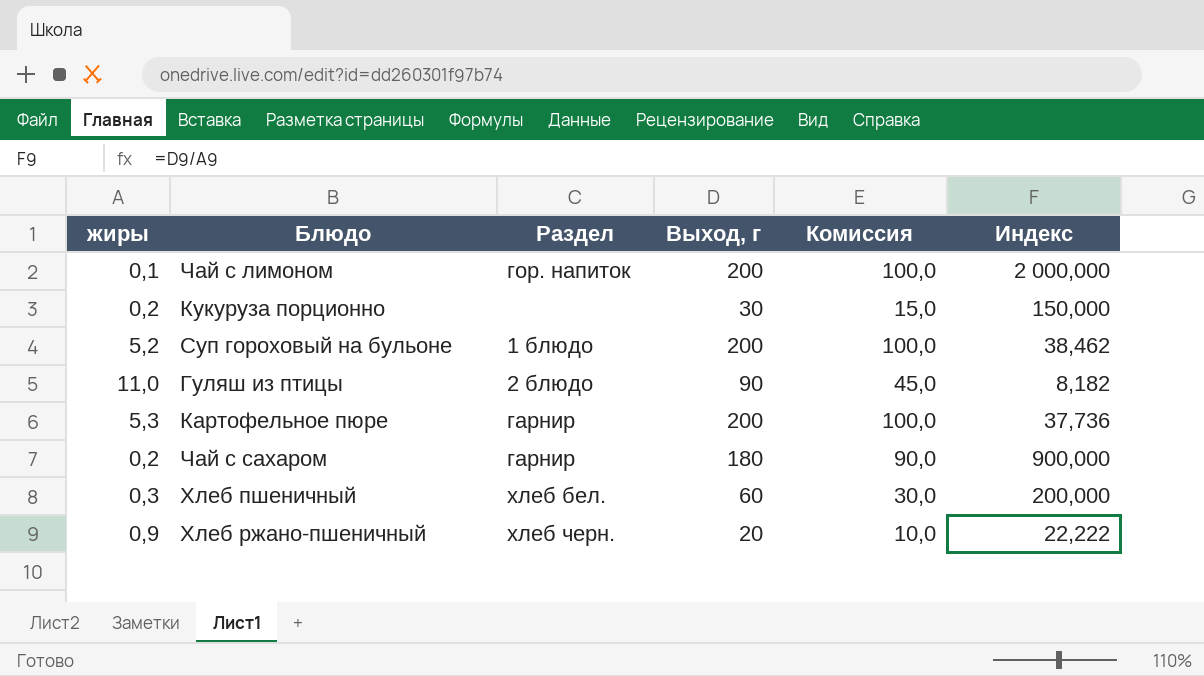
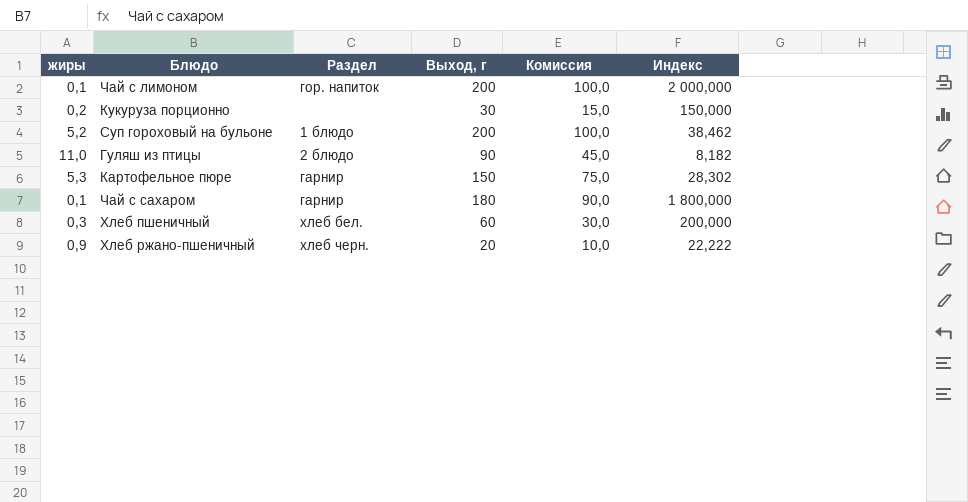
Картофельное пюре | Выход, г: 200 -> 150
Картофельное пюре | Комиссия: 100,0 -> 75,0
Картофельное пюре | Индекс: 37,736 -> 28,302
Чай с сахаром | жиры: 0,2 -> 0,1
Чай с сахаром | Индекс: 900,000 -> 1 800,000

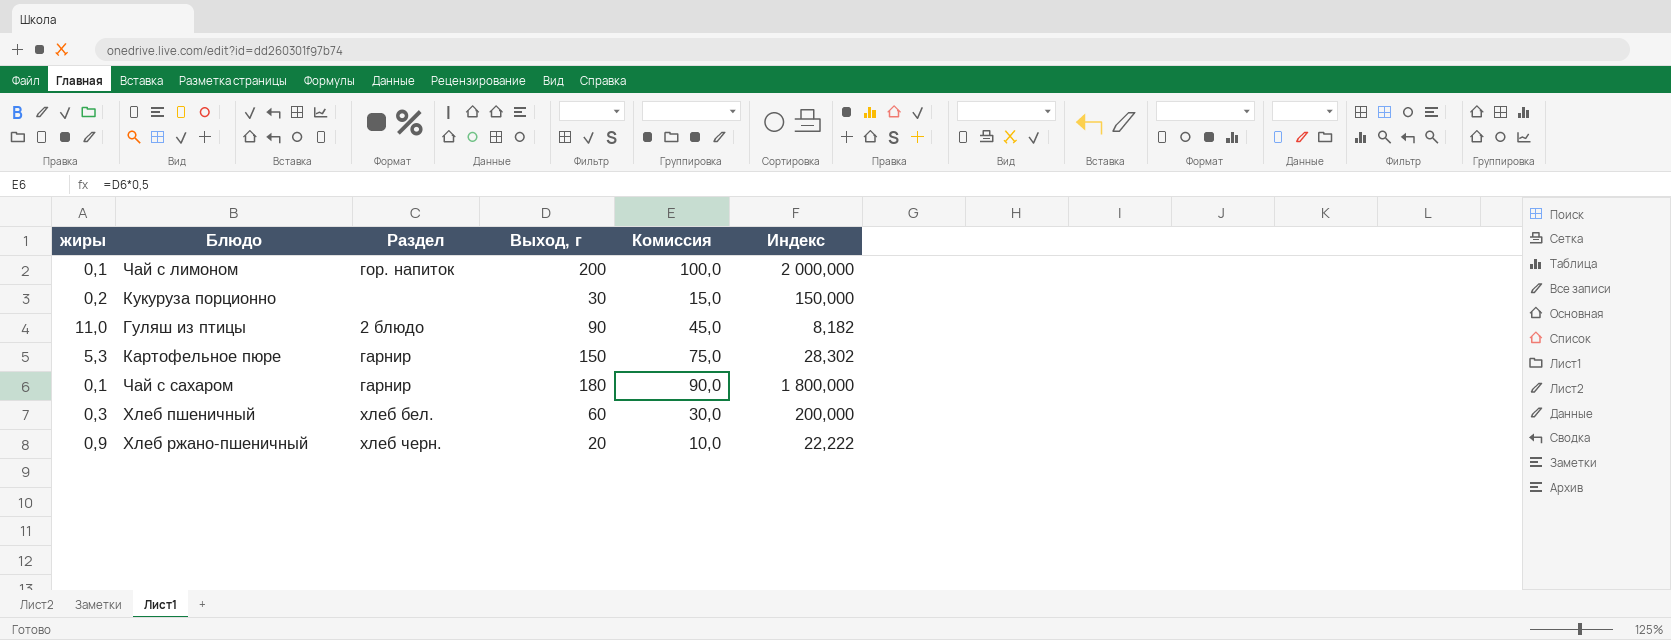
row Суп гороховый на бульоне: 5,2 | 1 блюдо | 200 | 100,0 | 38,462 -> none

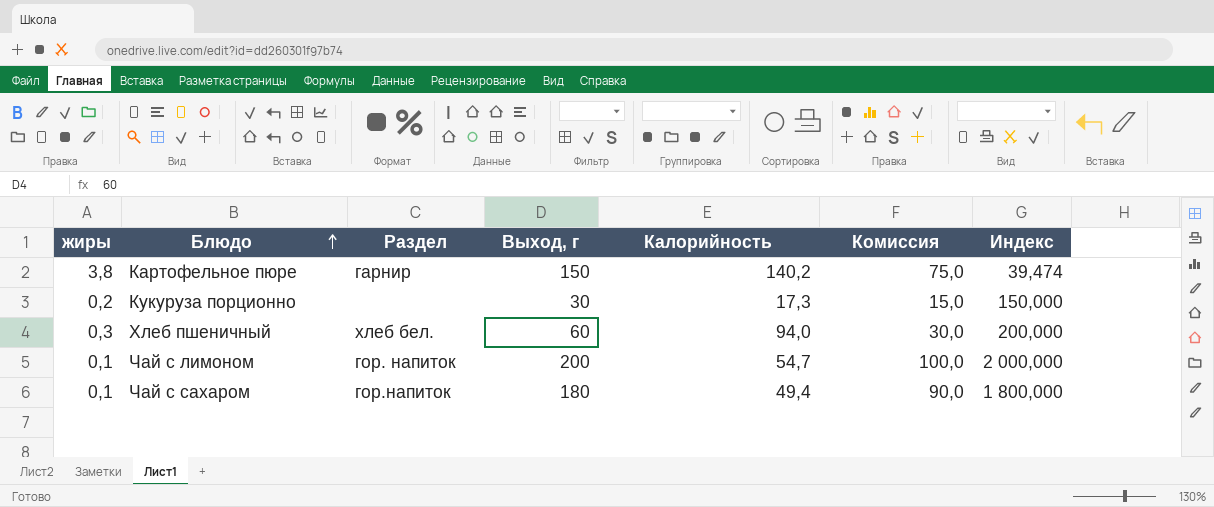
row order: none -> Блюдо ascending
column Калорийность | position: none -> 5
row Гуляш из птицы: 11,0 | 2 блюдо | 90 | 45,0 | 8,182 -> none
row Хлеб ржано-пшеничный: 0,9 | хлеб черн. | 20 | 10,0 | 22,222 -> none
Картофельное пюре | жиры: 5,3 -> 3,8
Картофельное пюре | Индекс: 28,302 -> 39,474
Чай с сахаром | Раздел: гарнир -> гор.напиток

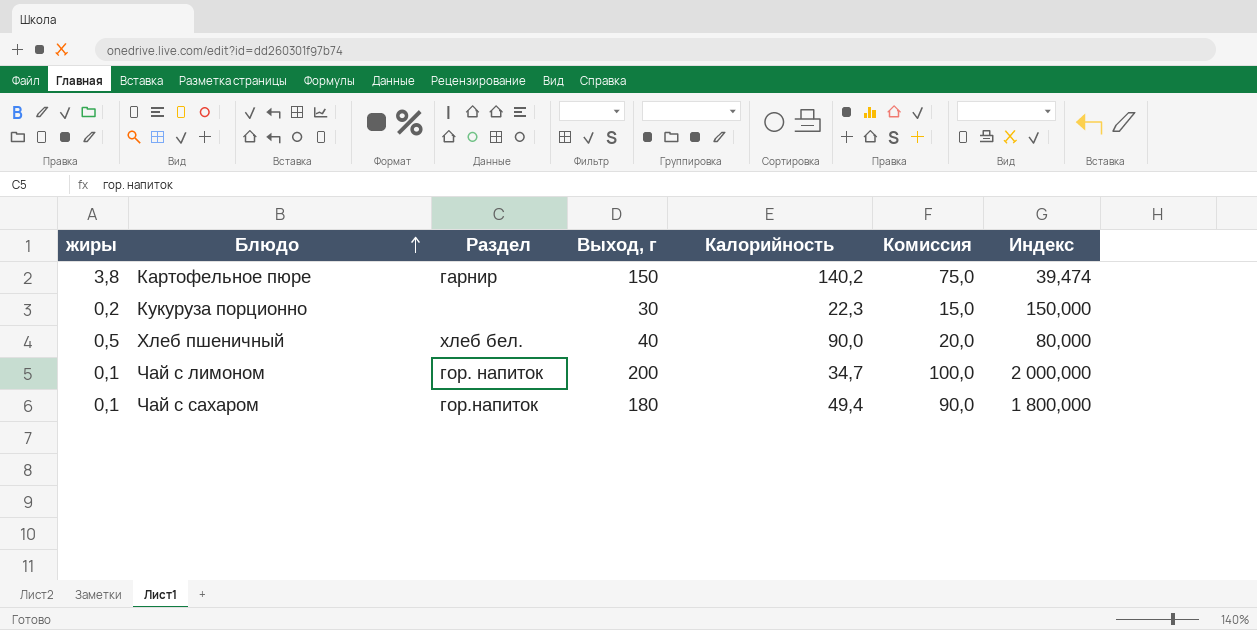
Кукуруза порционно | Калорийность: 17,3 -> 22,3
Хлеб пшеничный | жиры: 0,3 -> 0,5
Хлеб пшеничный | Выход, г: 60 -> 40
Хлеб пшеничный | Калорийность: 94,0 -> 90,0
Хлеб пшеничный | Комиссия: 30,0 -> 20,0
Хлеб пшеничный | Индекс: 200,000 -> 80,000
Чай с лимоном | Калорийность: 54,7 -> 34,7

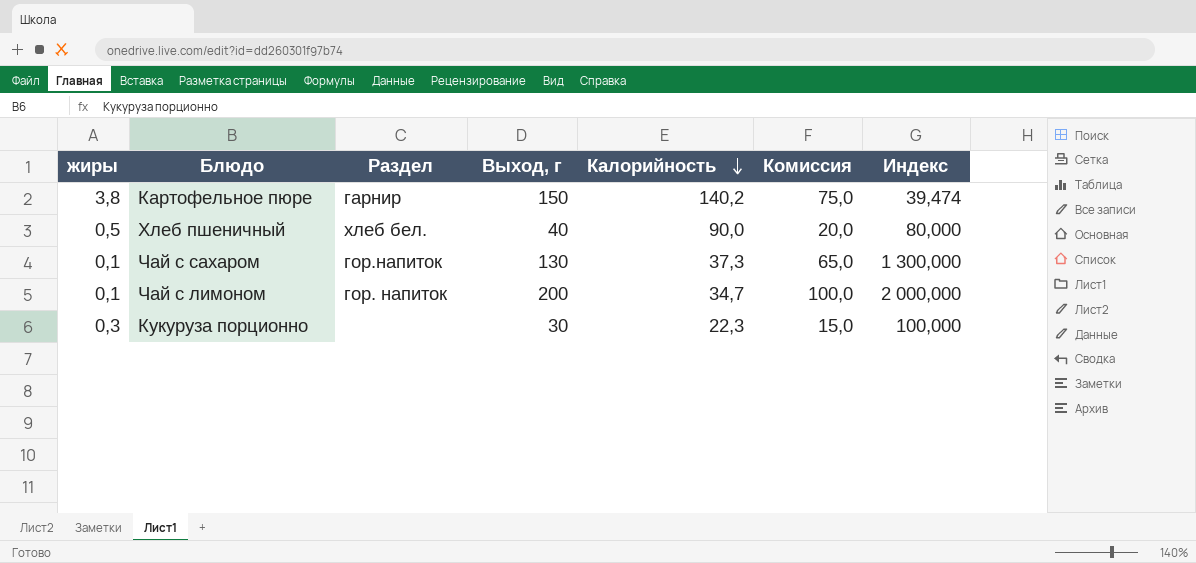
row order: Блюдо ascending -> Калорийность descending
Чай с сахаром | Выход, г: 180 -> 130
Чай с сахаром | Калорийность: 49,4 -> 37,3
Чай с сахаром | Комиссия: 90,0 -> 65,0
Чай с сахаром | Индекс: 1 800,000 -> 1 300,000
Кукуруза порционно | жиры: 0,2 -> 0,3
Кукуруза порционно | Индекс: 150,000 -> 100,000

